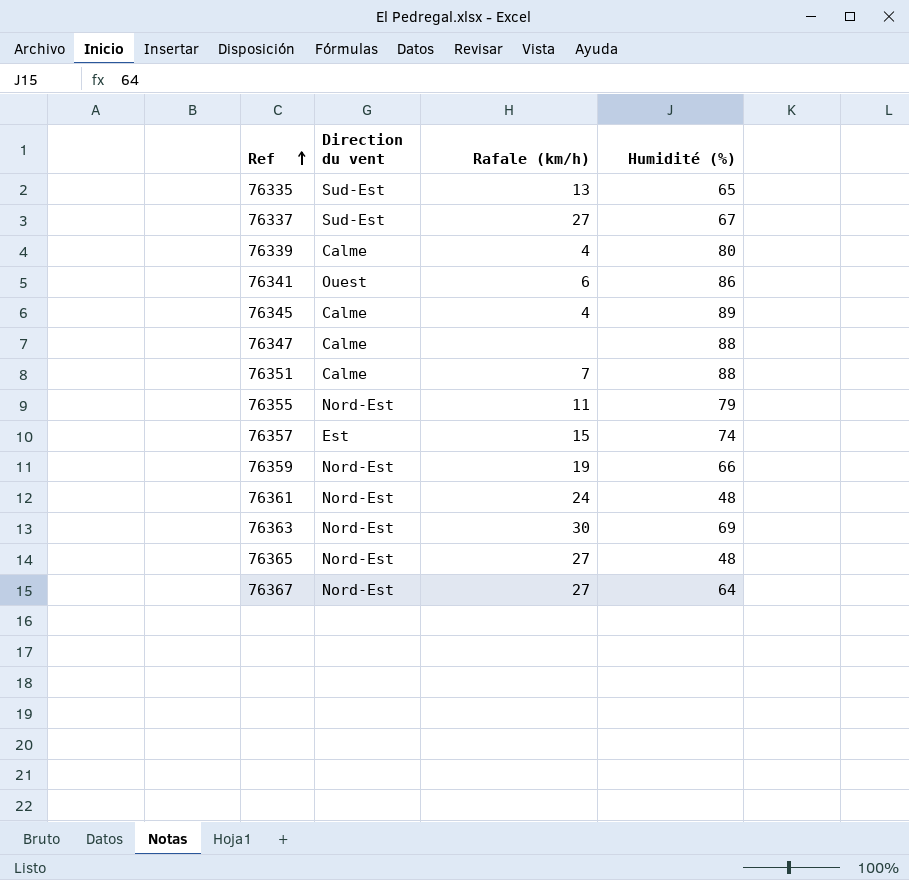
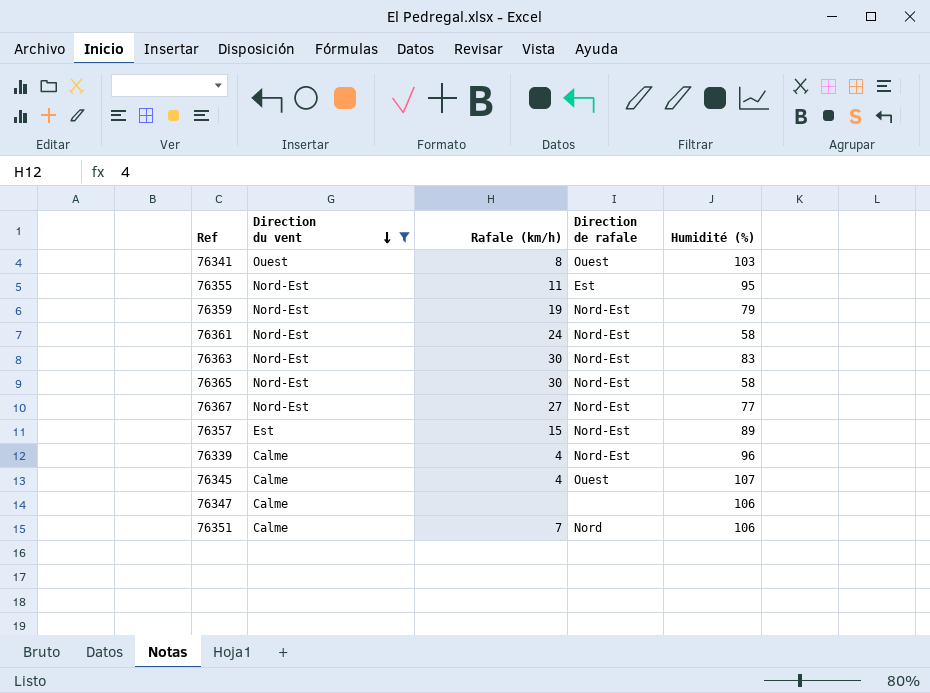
filter: none -> Direction du vent != Sud-Est
row order: Ref ascending -> Direction du vent descending
column Direction de rafale | position: none -> 4
76341 | Rafale (km/h): 6 -> 8
76341 | Humidité (%): 86 -> 103
76355 | Humidité (%): 79 -> 95
76359 | Humidité (%): 66 -> 79
76361 | Humidité (%): 48 -> 58
76363 | Humidité (%): 69 -> 83
76365 | Rafale (km/h): 27 -> 30
76365 | Humidité (%): 48 -> 58
76367 | Humidité (%): 64 -> 77
76357 | Humidité (%): 74 -> 89
76339 | Humidité (%): 80 -> 96
76345 | Humidité (%): 89 -> 107
76347 | Humidité (%): 88 -> 106
76351 | Humidité (%): 88 -> 106

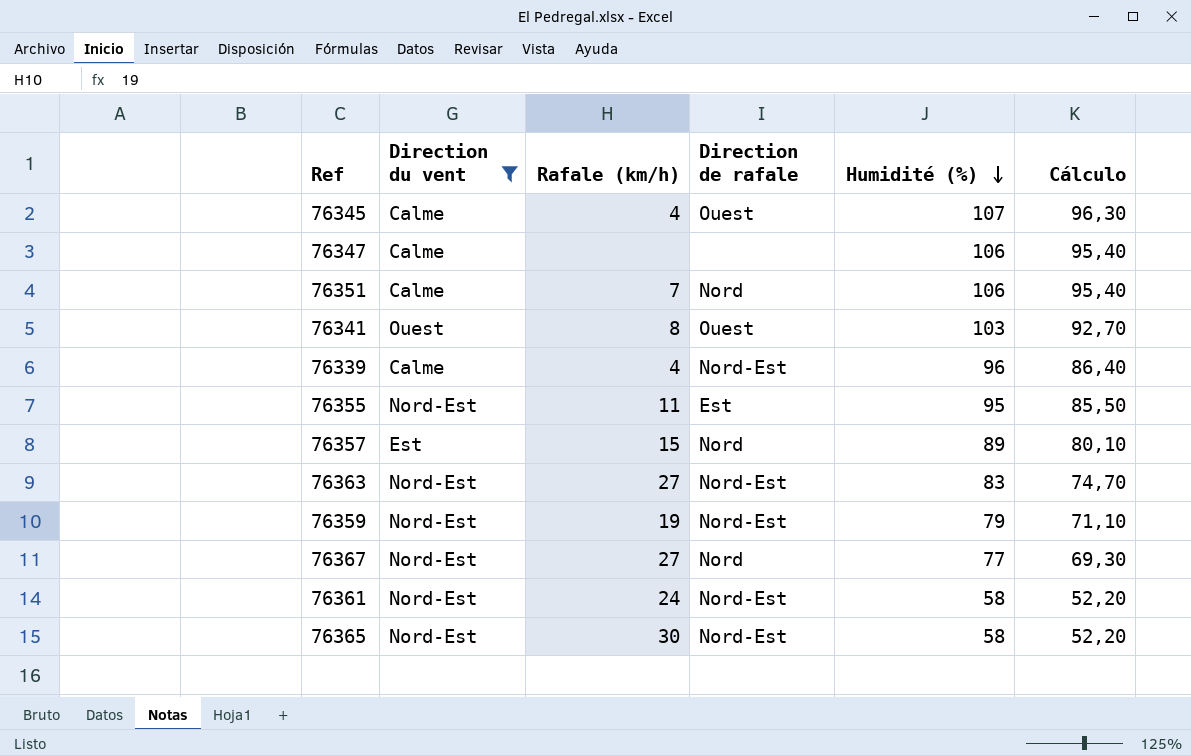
row order: Direction du vent descending -> Humidité (%) descending
column Cálculo | formula: none -> [Humidité (%)] * 0,9
76357 | Direction de rafale: Nord-Est -> Nord
76363 | Rafale (km/h): 30 -> 27
76367 | Direction de rafale: Nord-Est -> Nord

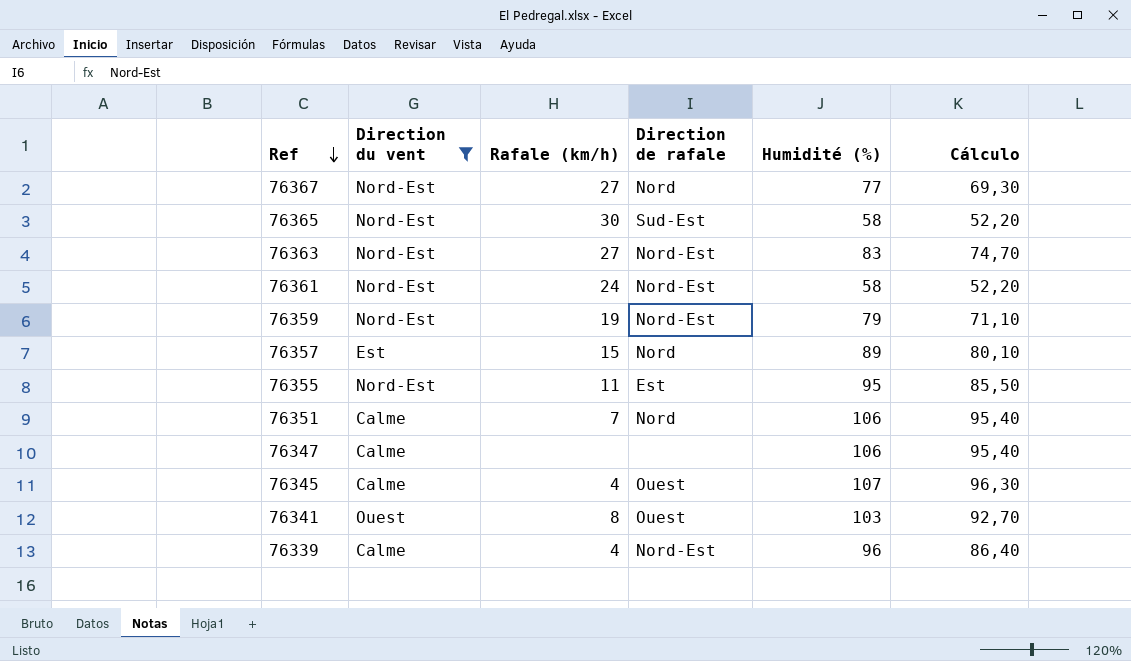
row order: Humidité (%) descending -> Ref descending
76365 | Direction de rafale: Nord-Est -> Sud-Est

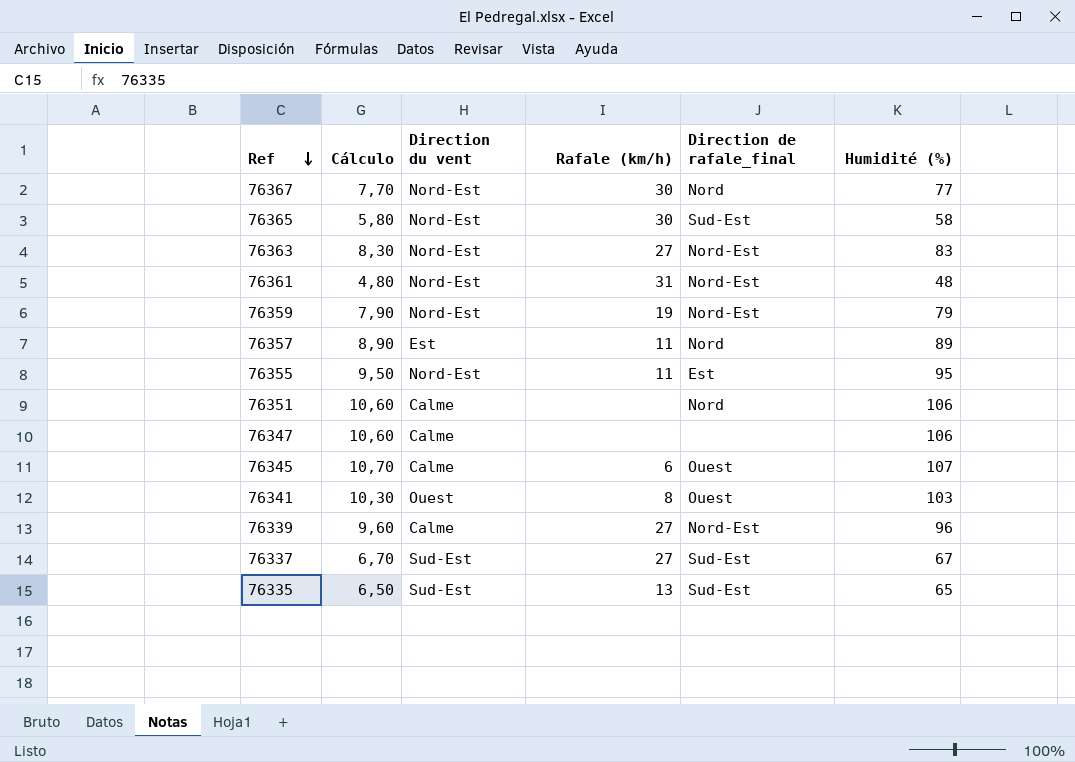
filter: Direction du vent != Sud-Est -> none
column Cálculo | formula: [Humidité (%)] * 0,9 -> [Humidité (%)] * 0,1
column Cálculo | position: 6 -> 2
column name: Direction de rafale -> Direction de rafale_final
76367 | Rafale (km/h): 27 -> 30
76361 | Rafale (km/h): 24 -> 31
76361 | Humidité (%): 58 -> 48
76357 | Rafale (km/h): 15 -> 11
76351 | Rafale (km/h): 7 -> none
76345 | Rafale (km/h): 4 -> 6
76339 | Rafale (km/h): 4 -> 27

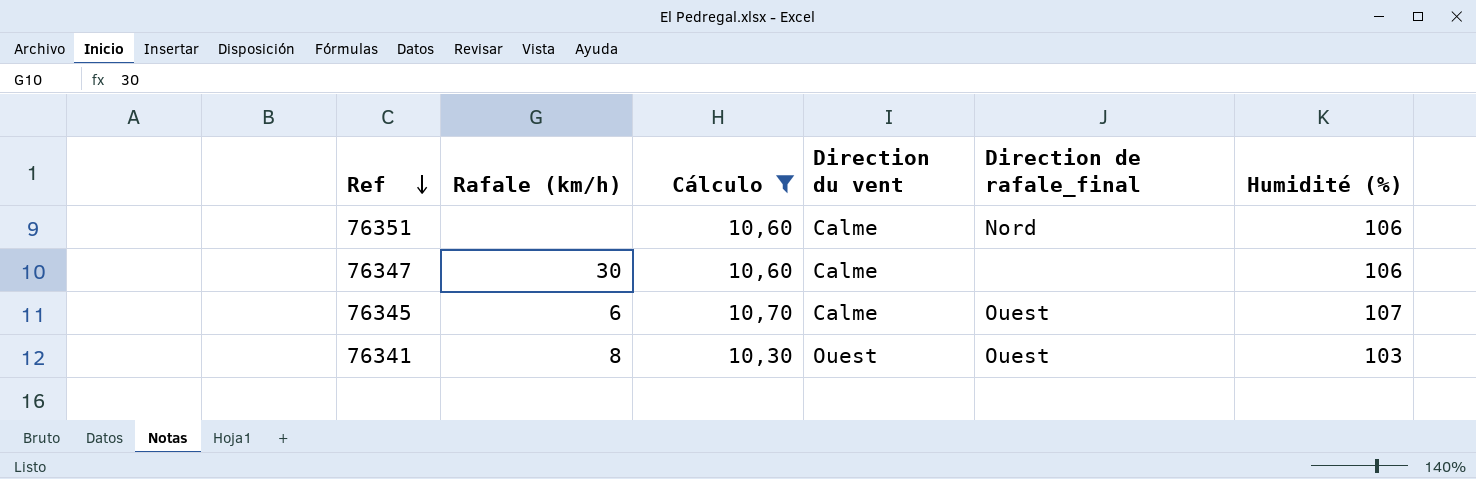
filter: none -> Cálculo >= 10,30
column Rafale (km/h) | position: 4 -> 2
76347 | Rafale (km/h): none -> 30

